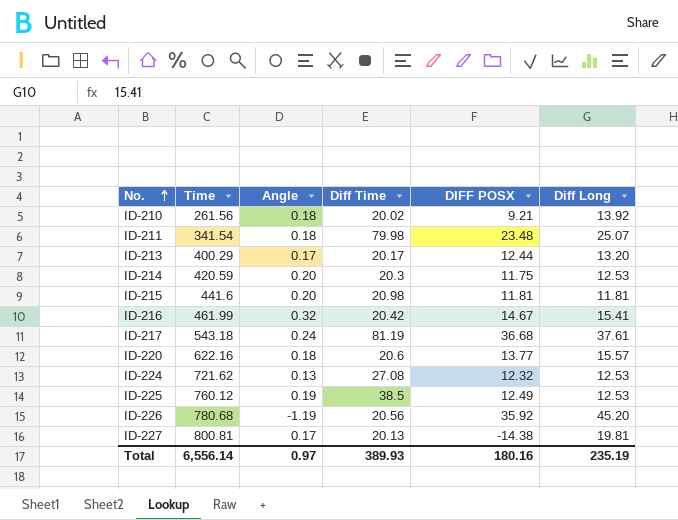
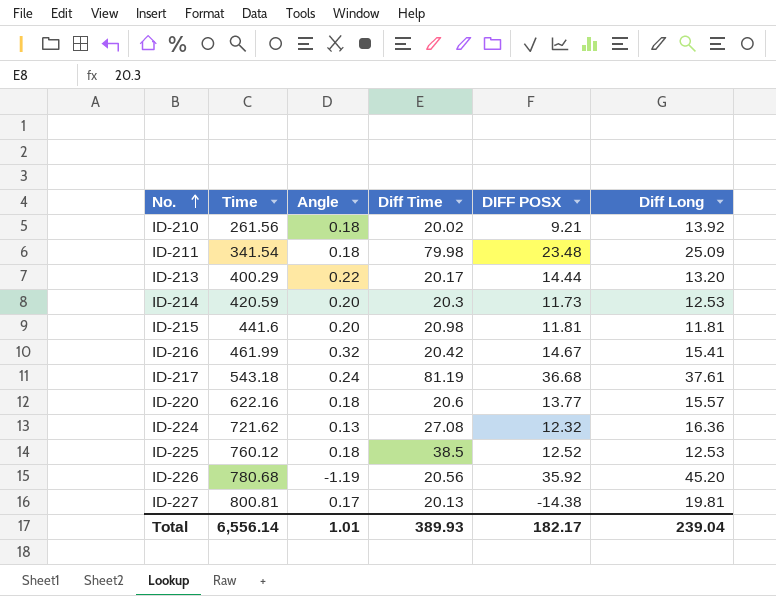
ID-211 | Diff Long: 25.07 -> 25.09
ID-213 | Angle: 0.17 -> 0.22
ID-213 | DIFF POSX: 12.44 -> 14.44
ID-214 | DIFF POSX: 11.75 -> 11.73
ID-224 | Diff Long: 12.53 -> 16.36
ID-225 | Angle: 0.19 -> 0.18
ID-225 | DIFF POSX: 12.49 -> 12.52
Total | Angle: 0.97 -> 1.01
Total | DIFF POSX: 180.16 -> 182.17
Total | Diff Long: 235.19 -> 239.04

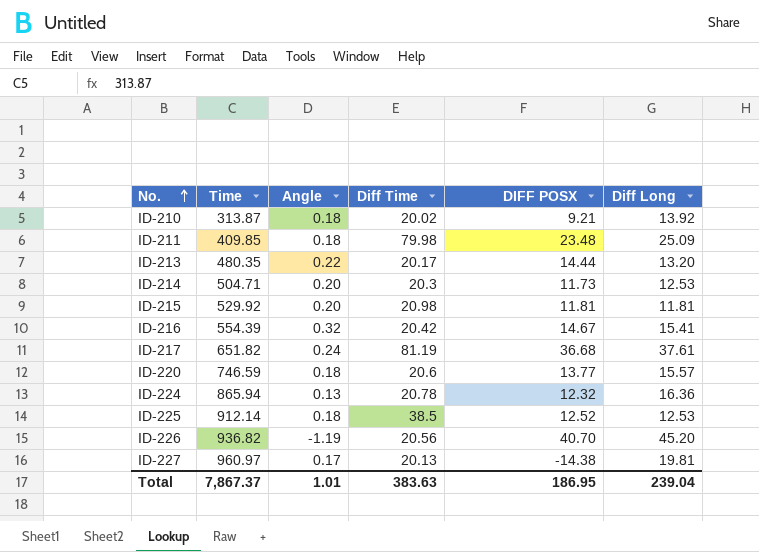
ID-210 | Time: 261.56 -> 313.87
ID-211 | Time: 341.54 -> 409.85
ID-213 | Time: 400.29 -> 480.35
ID-214 | Time: 420.59 -> 504.71
ID-215 | Time: 441.6 -> 529.92
ID-216 | Time: 461.99 -> 554.39
ID-217 | Time: 543.18 -> 651.82
ID-220 | Time: 622.16 -> 746.59
ID-224 | Time: 721.62 -> 865.94
ID-224 | Diff Time: 27.08 -> 20.78
ID-225 | Time: 760.12 -> 912.14
ID-226 | Time: 780.68 -> 936.82
ID-226 | DIFF POSX: 35.92 -> 40.70
ID-227 | Time: 800.81 -> 960.97
Total | Time: 6,556.14 -> 7,867.37
Total | Diff Time: 389.93 -> 383.63
Total | DIFF POSX: 182.17 -> 186.95

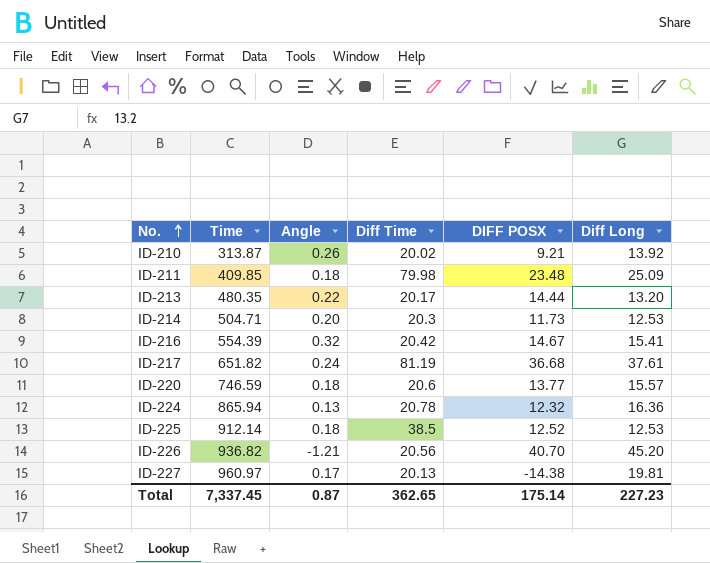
row ID-215: 529.92 | 0.20 | 20.98 | 11.81 | 11.81 -> none
ID-210 | Angle: 0.18 -> 0.26
ID-226 | Angle: -1.19 -> -1.21
Total | Time: 7,867.37 -> 7,337.45
Total | Angle: 1.01 -> 0.87
Total | Diff Time: 383.63 -> 362.65
Total | DIFF POSX: 186.95 -> 175.14
Total | Diff Long: 239.04 -> 227.23

